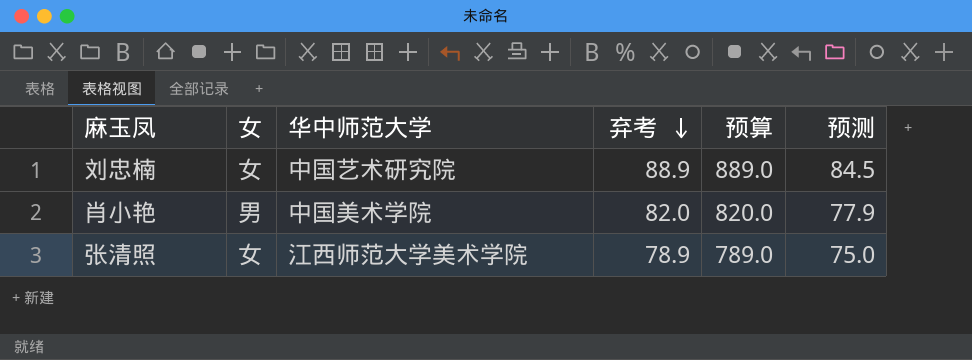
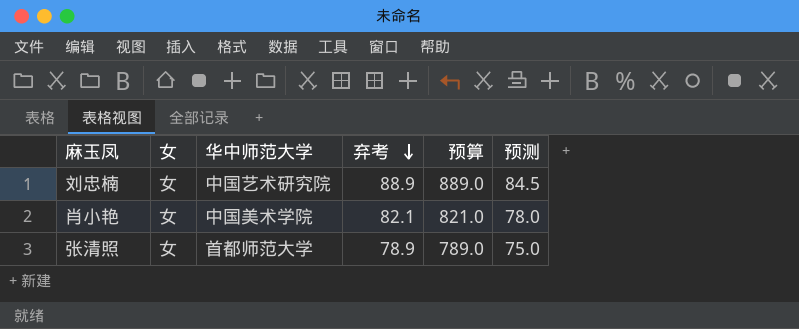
肖小艳 | 女: 男 -> 女
肖小艳 | 弃考: 82.0 -> 82.1
肖小艳 | 预算: 820.0 -> 821.0
肖小艳 | 预测: 77.9 -> 78.0
张清照 | 华中师范大学: 江西师范大学美术学院 -> 首都师范大学

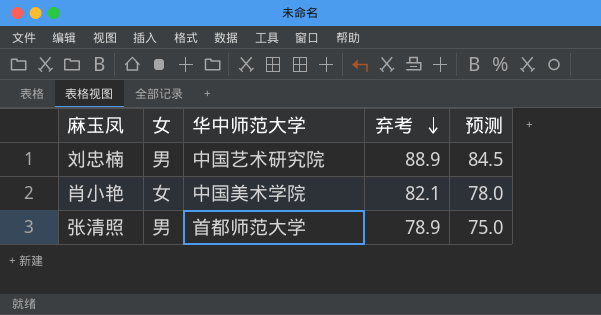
column 预算 | formula: [弃考] * 10 -> none
刘忠楠 | 女: 女 -> 男
张清照 | 女: 女 -> 男

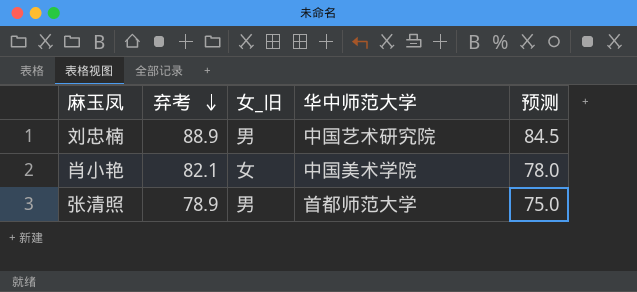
column 弃考 | position: 4 -> 2
column name: 女 -> 女_旧

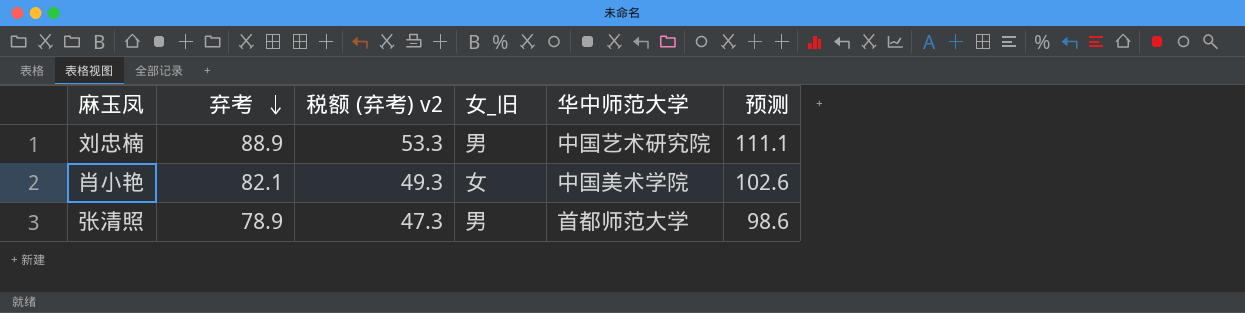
column 税额 (弃考) v2 | formula: none -> [弃考] * 0.6
column 预测 | formula: [弃考] * 0.95 -> [弃考] * 1.25

